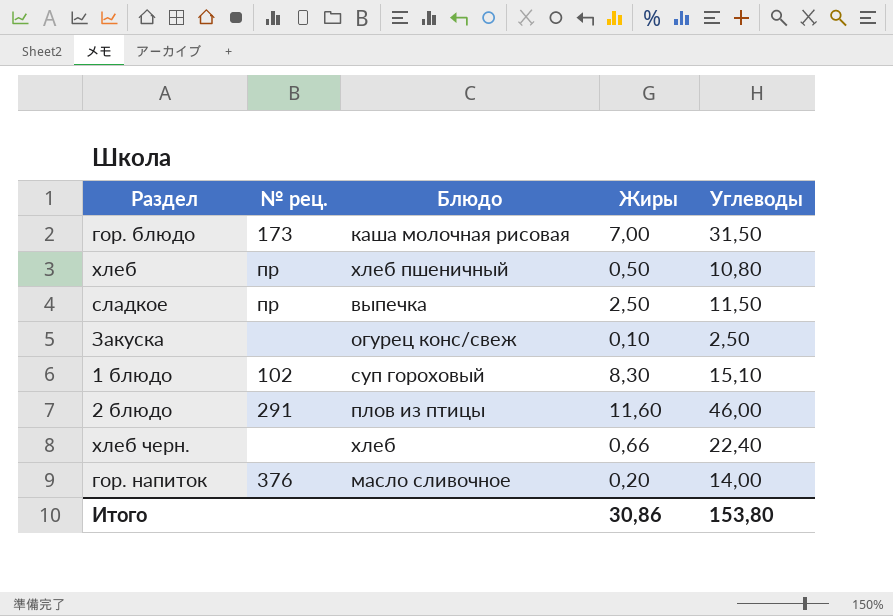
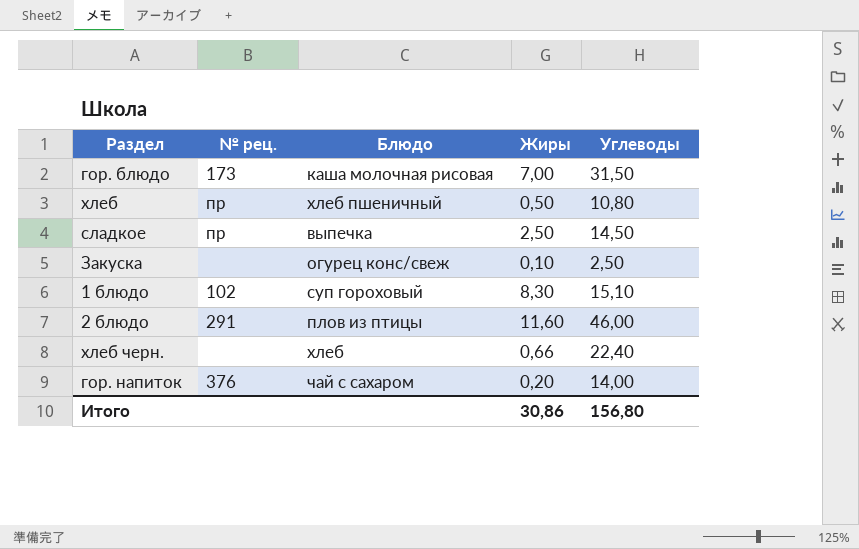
сладкое | Углеводы: 11,50 -> 14,50
гор. напиток | Блюдо: масло сливочное -> чай с сахаром
Итого | Углеводы: 153,80 -> 156,80

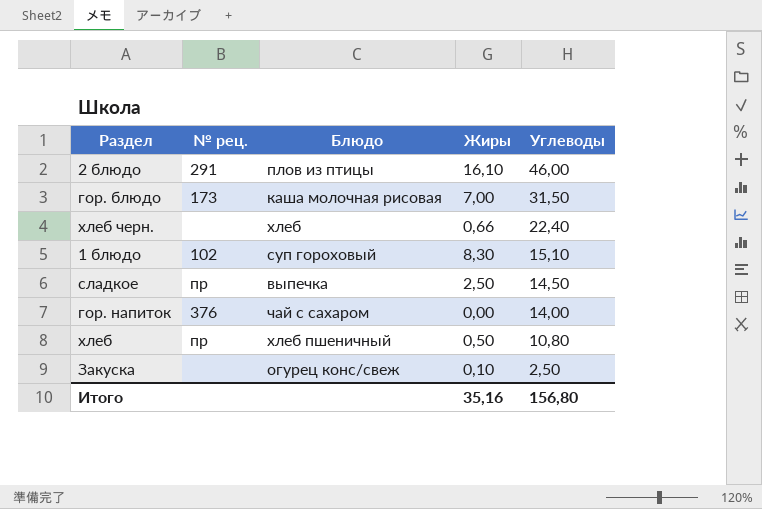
row order: none -> Углеводы descending
2 блюдо | Жиры: 11,60 -> 16,10
гор. напиток | Жиры: 0,20 -> 0,00
Итого | Жиры: 30,86 -> 35,16

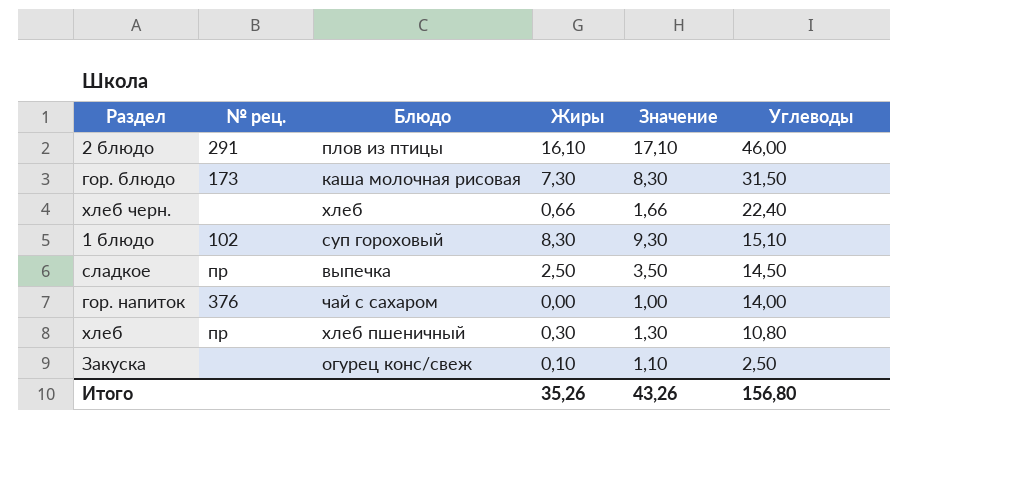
column Значение | formula: none -> [Жиры] + 1
гор. блюдо | Жиры: 7,00 -> 7,30
хлеб | Жиры: 0,50 -> 0,30
Итого | Жиры: 35,16 -> 35,26

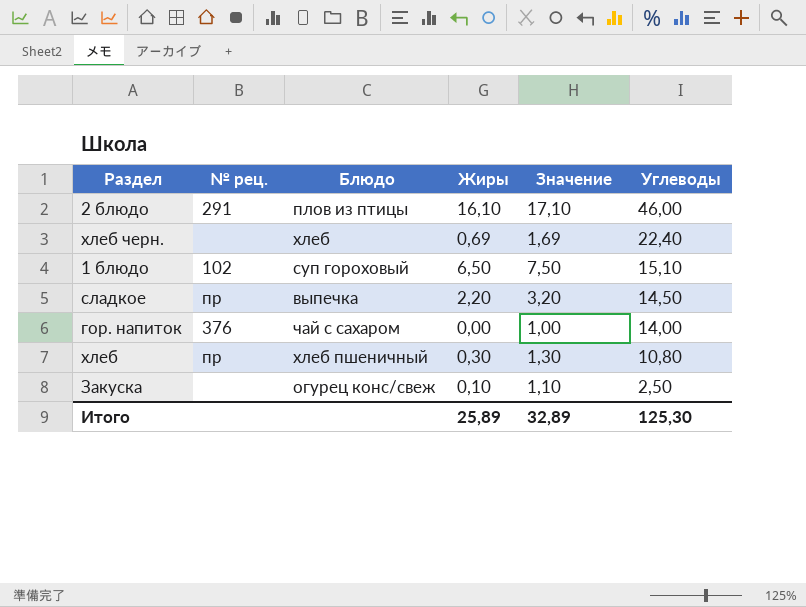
row гор. блюдо: 173 | каша молочная рисовая | 7,30 | 8,30 | 31,50 -> none
хлеб черн. | Жиры: 0,66 -> 0,69
хлеб черн. | Значение: 1,66 -> 1,69
1 блюдо | Жиры: 8,30 -> 6,50
1 блюдо | Значение: 9,30 -> 7,50
сладкое | Жиры: 2,50 -> 2,20
сладкое | Значение: 3,50 -> 3,20
Итого | Жиры: 35,26 -> 25,89
Итого | Значение: 43,26 -> 32,89
Итого | Углеводы: 156,80 -> 125,30

